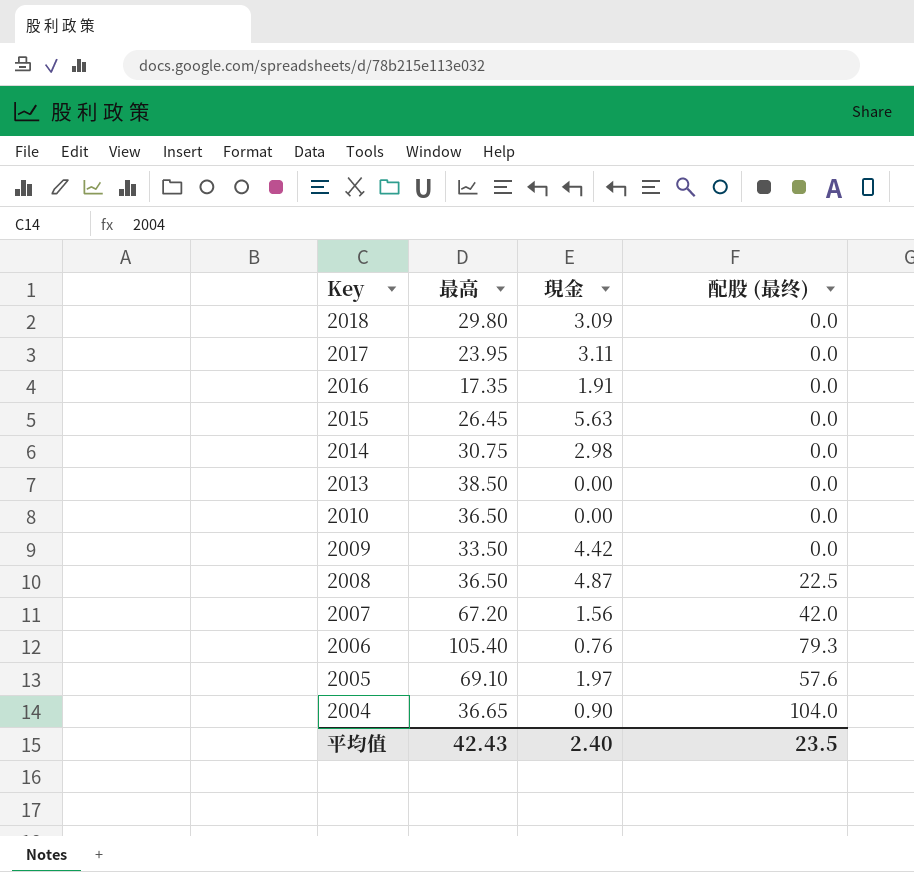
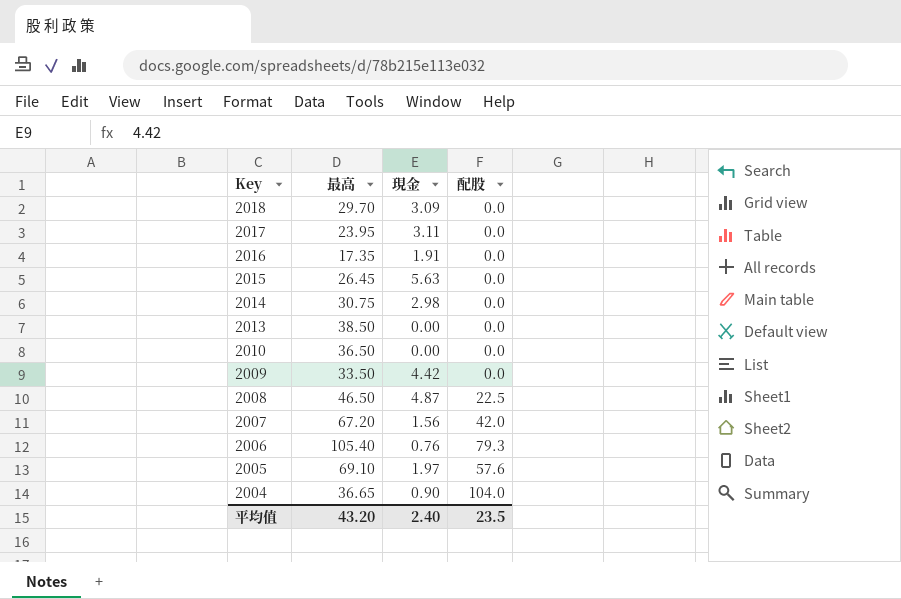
column name: 配股 (最终) -> 配股
2018 | 最高: 29.80 -> 29.70
2008 | 最高: 36.50 -> 46.50
平均值 | 最高: 42.43 -> 43.20

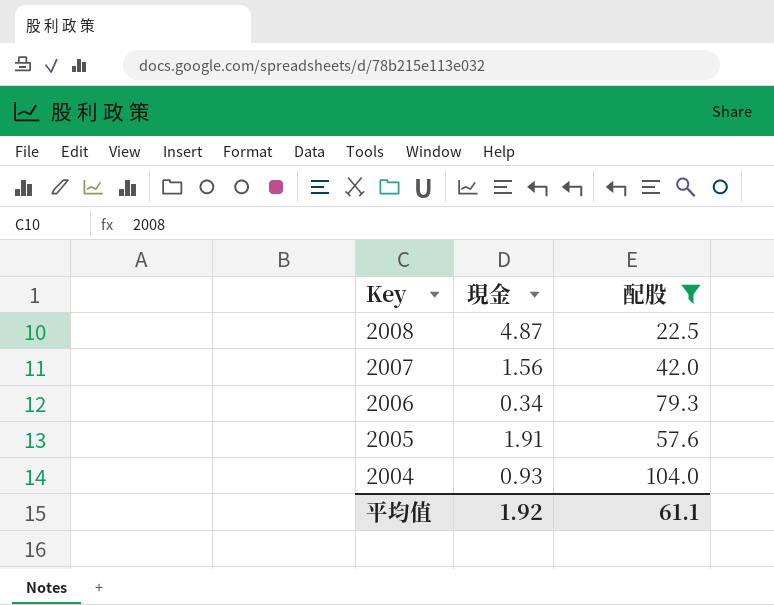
filter: none -> 配股 != 0.0
column 最高 | position: 2 -> none
2006 | 現金: 0.76 -> 0.34
2005 | 現金: 1.97 -> 1.91
2004 | 現金: 0.90 -> 0.93
平均值 | 現金: 2.40 -> 1.92
平均值 | 配股: 23.5 -> 61.1

